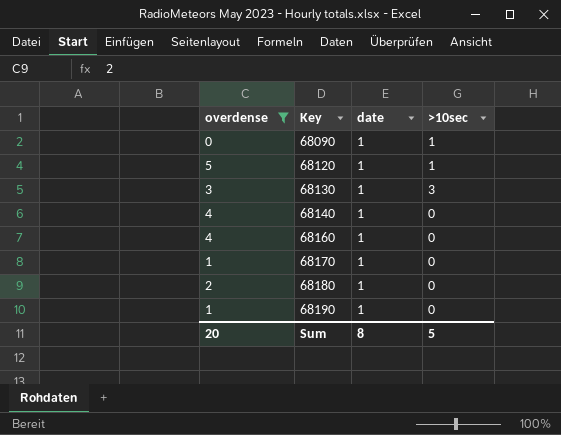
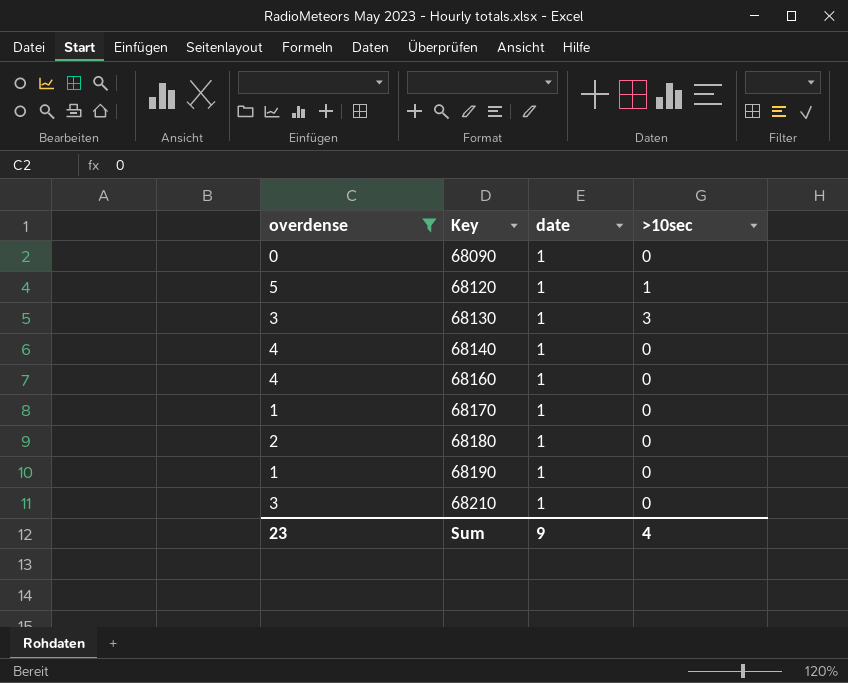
68090 | >10sec: 1 -> 0
row 68210: none -> 3 | 1 | 0
Sum | overdense: 20 -> 23
Sum | date: 8 -> 9
Sum | >10sec: 5 -> 4

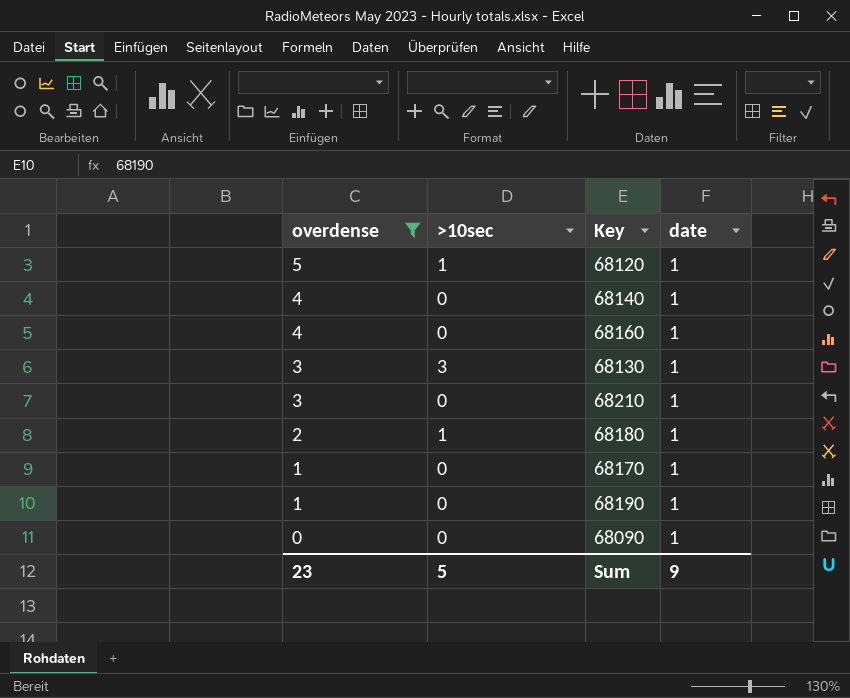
row order: Key ascending -> overdense descending
column >10sec | position: 4 -> 2
68180 | >10sec: 0 -> 1
Sum | >10sec: 4 -> 5

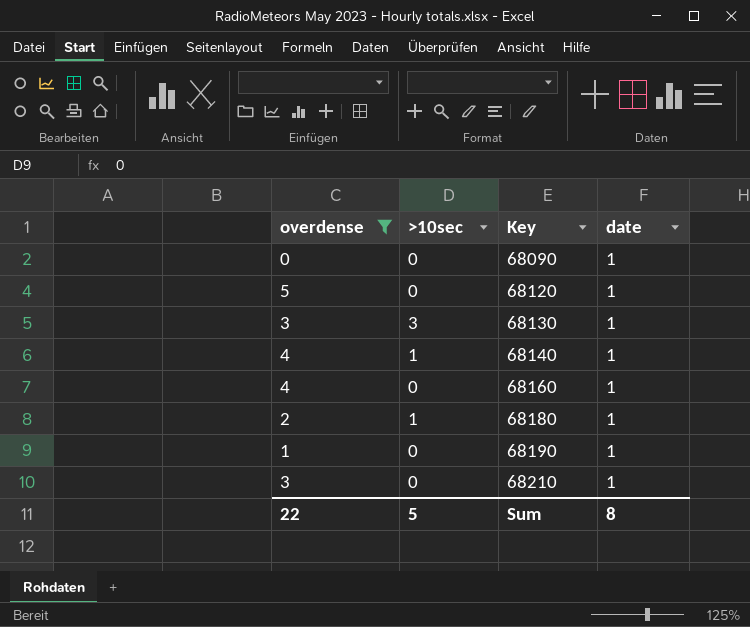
row order: overdense descending -> Key ascending
row 68170: 1 | 0 | 1 -> none
68120 | >10sec: 1 -> 0
68140 | >10sec: 0 -> 1
Sum | overdense: 23 -> 22
Sum | date: 9 -> 8

